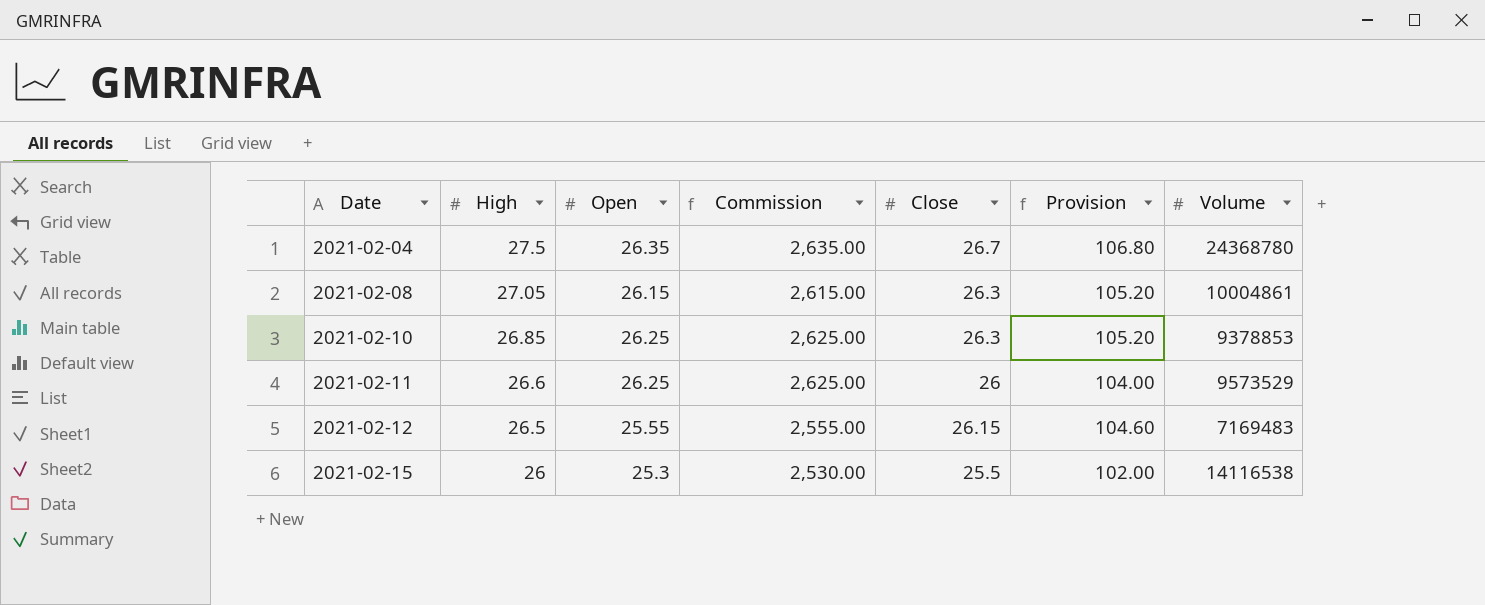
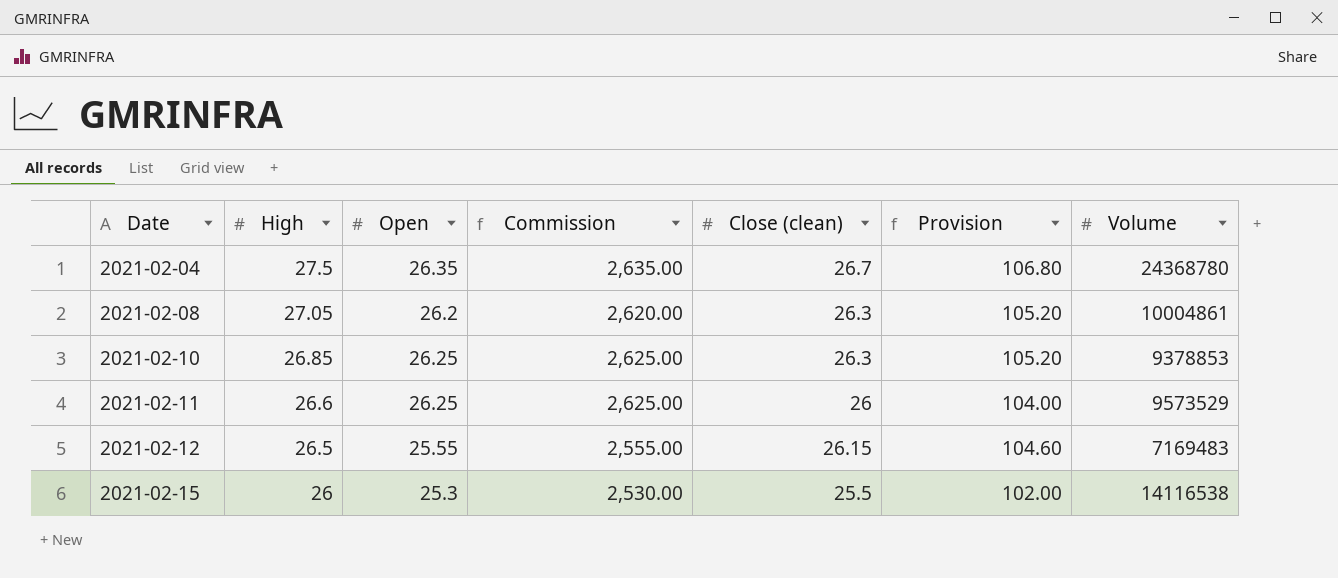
column name: Close -> Close (clean)
2021-02-08 | Open: 26.15 -> 26.2
2021-02-08 | Commission: 2,615.00 -> 2,620.00

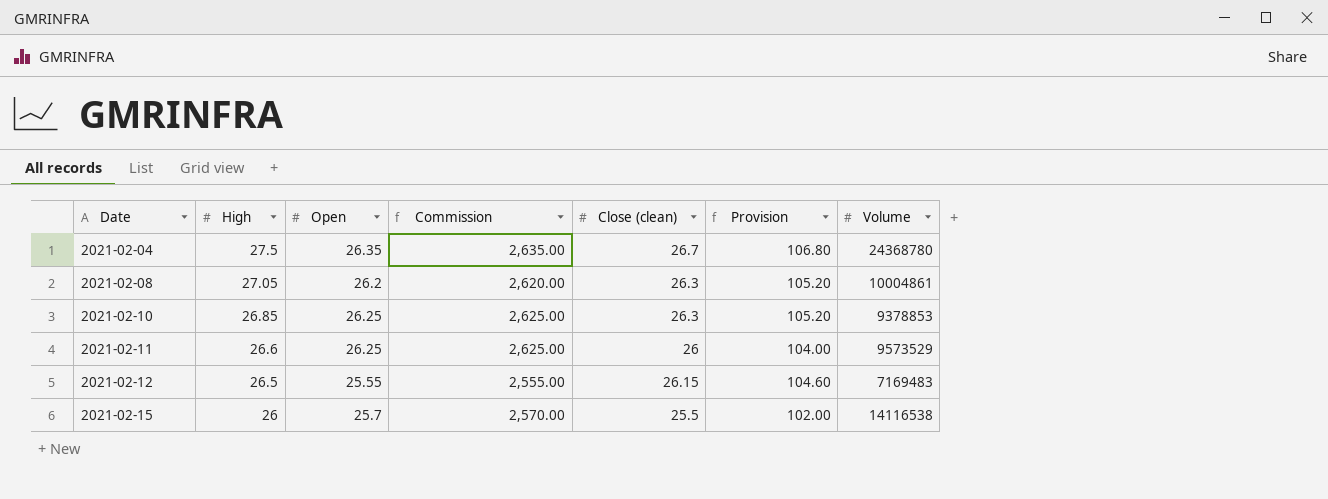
2021-02-15 | Open: 25.3 -> 25.7
2021-02-15 | Commission: 2,530.00 -> 2,570.00

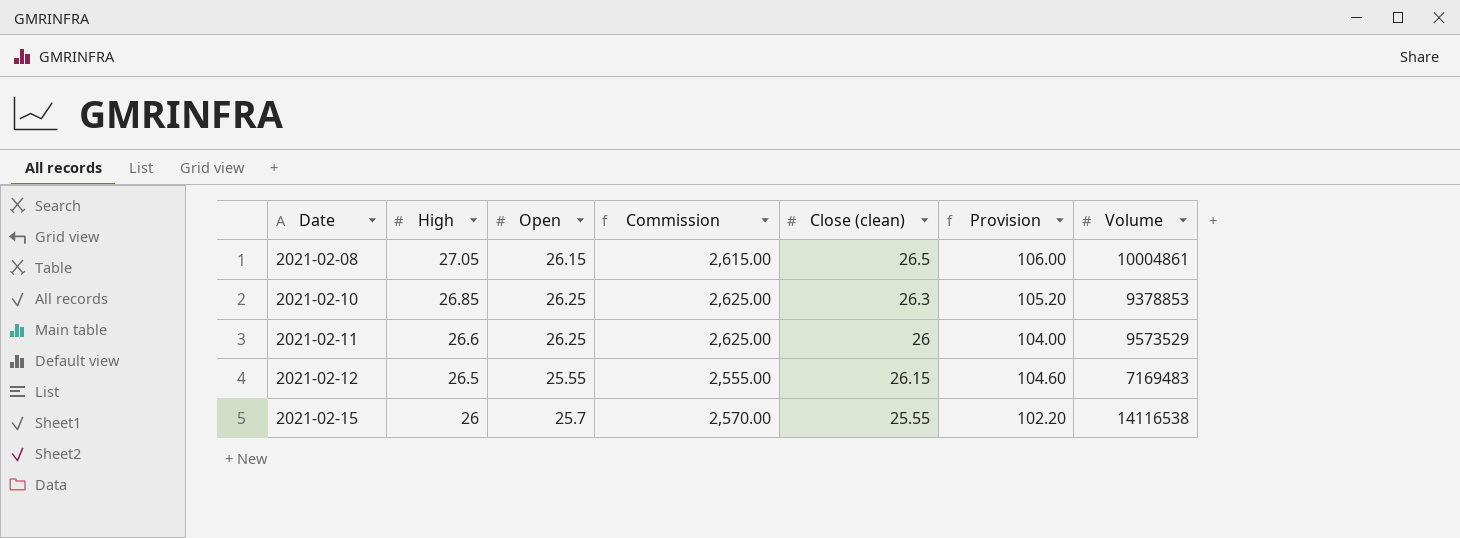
row 2021-02-04: 27.5 | 26.35 | 2,635.00 | 26.7 | 106.80 | 24368780 -> none
2021-02-08 | Open: 26.2 -> 26.15
2021-02-08 | Commission: 2,620.00 -> 2,615.00
2021-02-08 | Close (clean): 26.3 -> 26.5
2021-02-08 | Provision: 105.20 -> 106.00
2021-02-15 | Close (clean): 25.5 -> 25.55
2021-02-15 | Provision: 102.00 -> 102.20

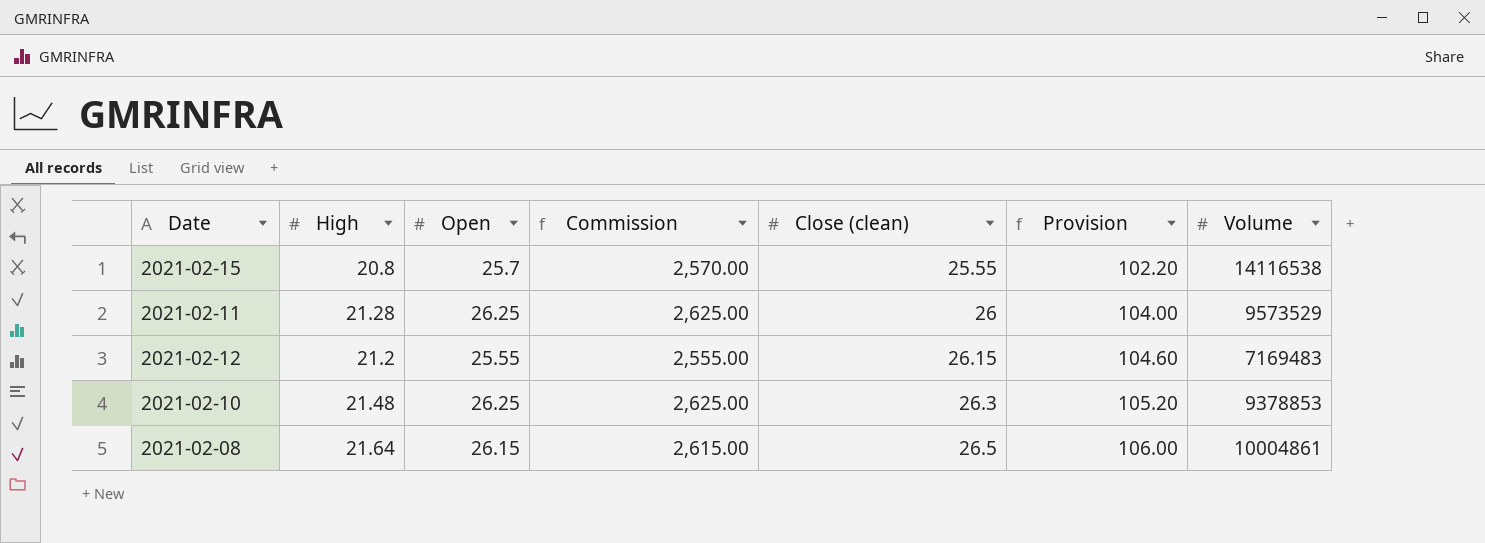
row order: Date ascending -> Close (clean) ascending
2021-02-15 | High: 26 -> 20.8
2021-02-11 | High: 26.6 -> 21.28
2021-02-12 | High: 26.5 -> 21.2
2021-02-10 | High: 26.85 -> 21.48
2021-02-08 | High: 27.05 -> 21.64

